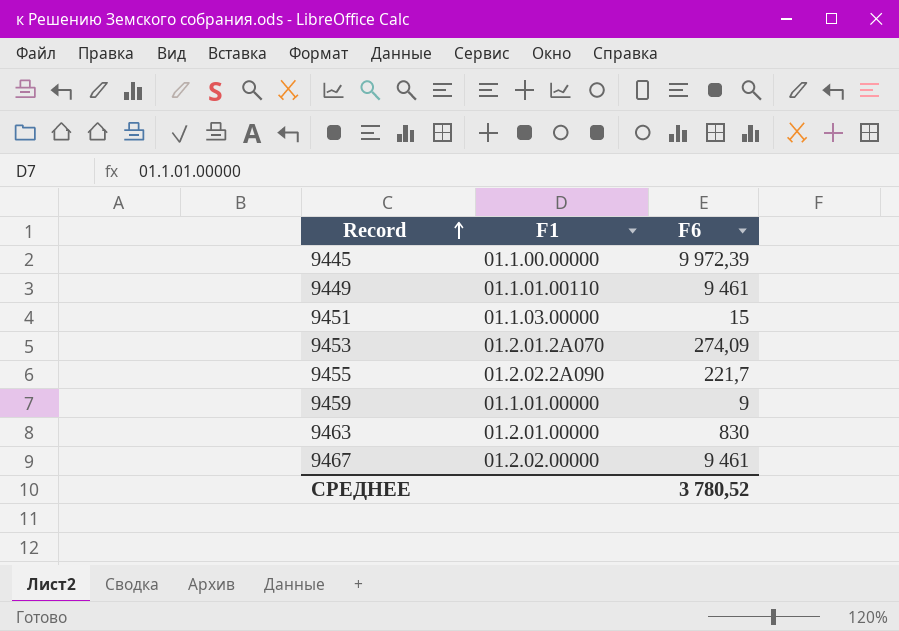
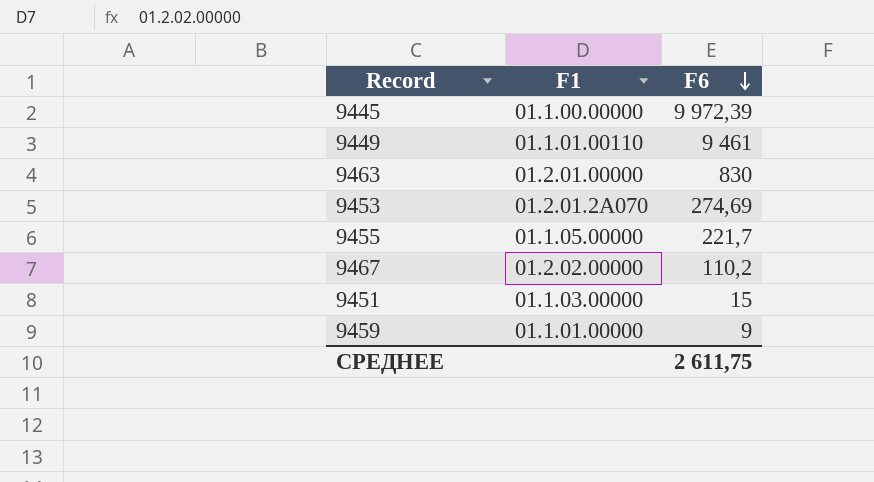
row order: Record ascending -> F6 descending
9453 | F6: 274,09 -> 274,69
9455 | F1: 01.2.02.2А090 -> 01.1.05.00000
9467 | F6: 9 461 -> 110,2
СРЕДНЕЕ | F6: 3 780,52 -> 2 611,75

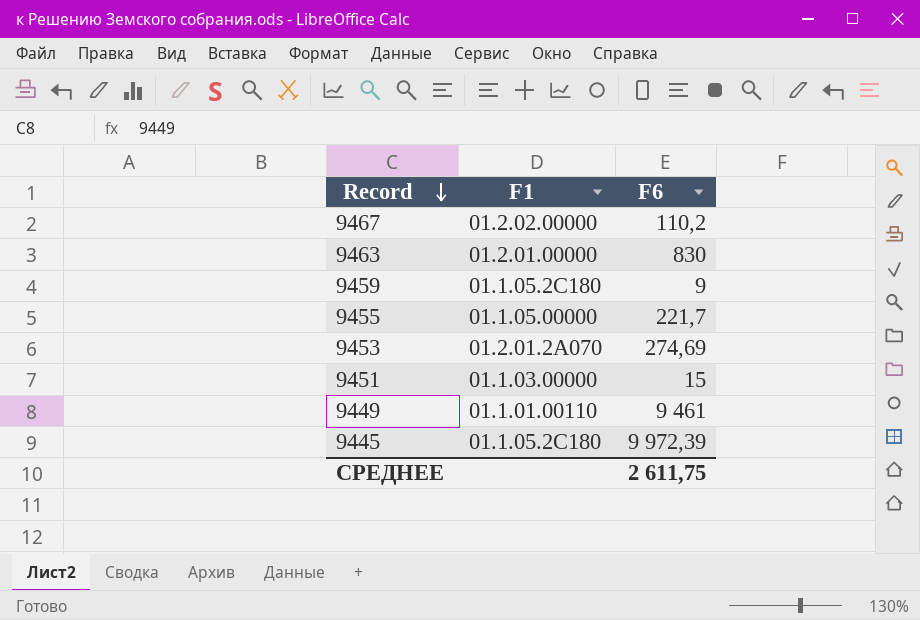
row order: F6 descending -> Record descending
9459 | F1: 01.1.01.00000 -> 01.1.05.2С180
9445 | F1: 01.1.00.00000 -> 01.1.05.2С180

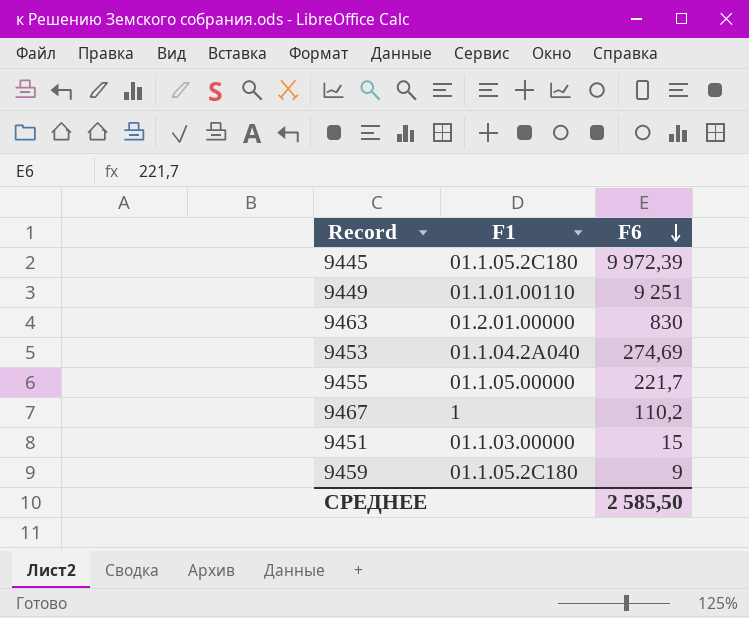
row order: Record descending -> F6 descending
9449 | F6: 9 461 -> 9 251
9453 | F1: 01.2.01.2А070 -> 01.1.04.2A040
9467 | F1: 01.2.02.00000 -> 1
СРЕДНЕЕ | F6: 2 611,75 -> 2 585,50

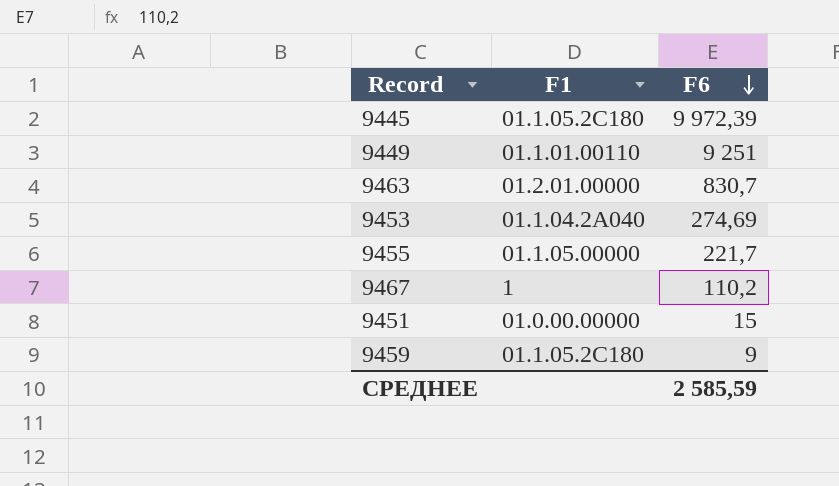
9463 | F6: 830 -> 830,7
9451 | F1: 01.1.03.00000 -> 01.0.00.00000
СРЕДНЕЕ | F6: 2 585,50 -> 2 585,59

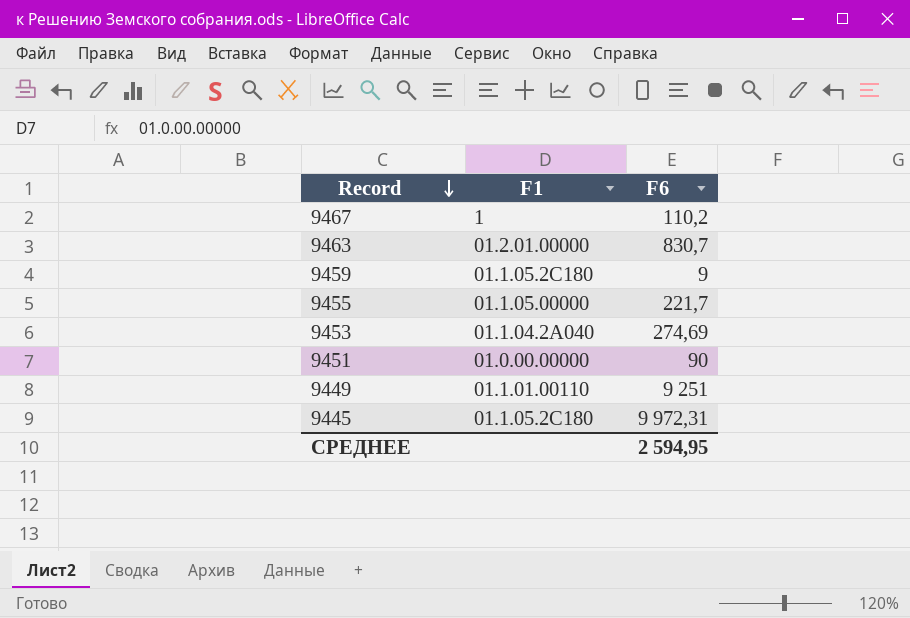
row order: F6 descending -> Record descending
9451 | F6: 15 -> 90
9445 | F6: 9 972,39 -> 9 972,31
СРЕДНЕЕ | F6: 2 585,59 -> 2 594,95

